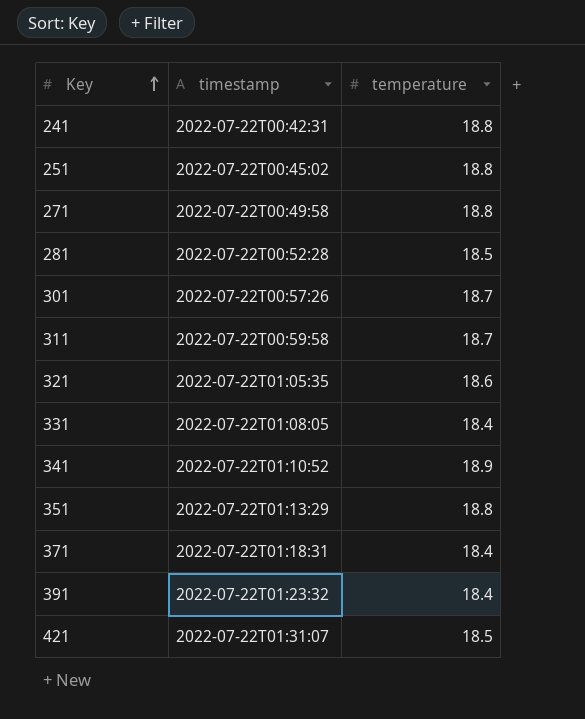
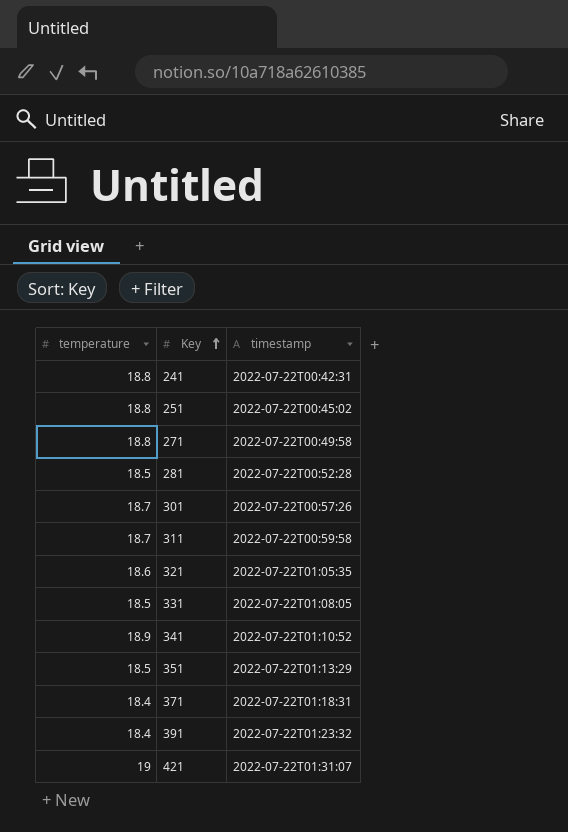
column temperature | position: 3 -> 1
331 | temperature: 18.4 -> 18.5
351 | temperature: 18.8 -> 18.5
421 | temperature: 18.5 -> 19

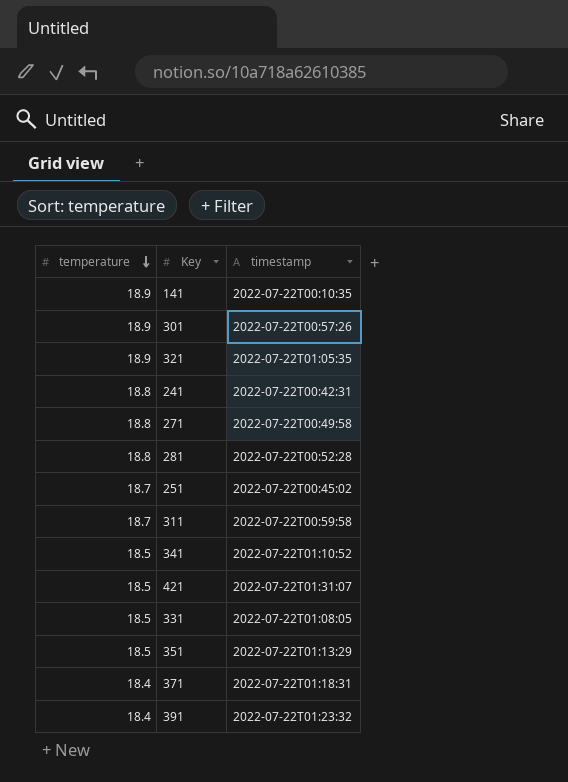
row order: Key ascending -> temperature descending
row 141: none -> 18.9 | 2022-07-22T00:10:35
301 | temperature: 18.7 -> 18.9
321 | temperature: 18.6 -> 18.9
281 | temperature: 18.5 -> 18.8
251 | temperature: 18.8 -> 18.7
341 | temperature: 18.9 -> 18.5
421 | temperature: 19 -> 18.5

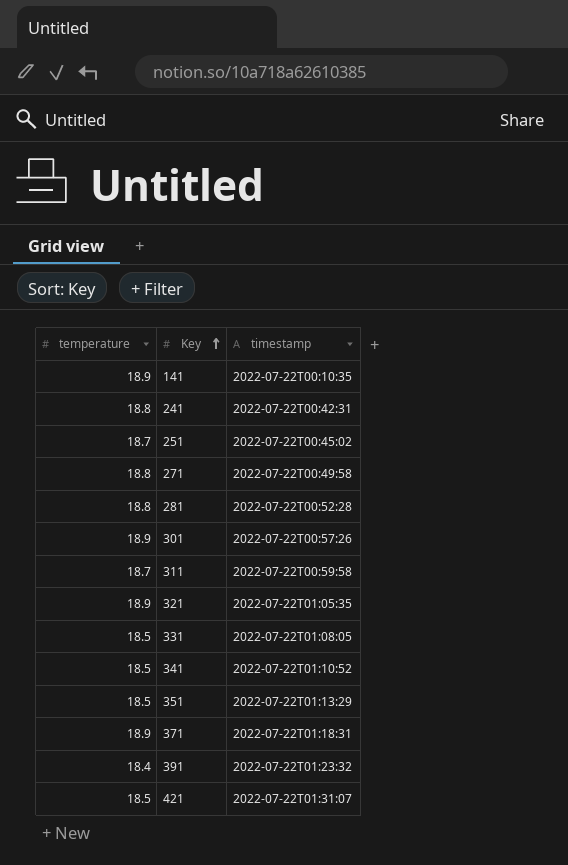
row order: temperature descending -> Key ascending
371 | temperature: 18.4 -> 18.9

